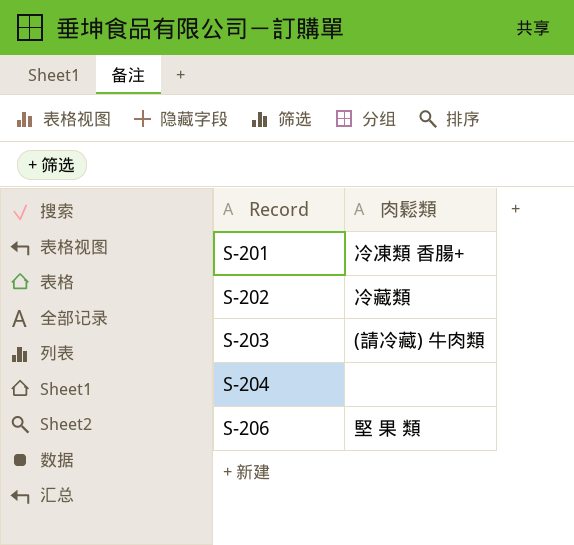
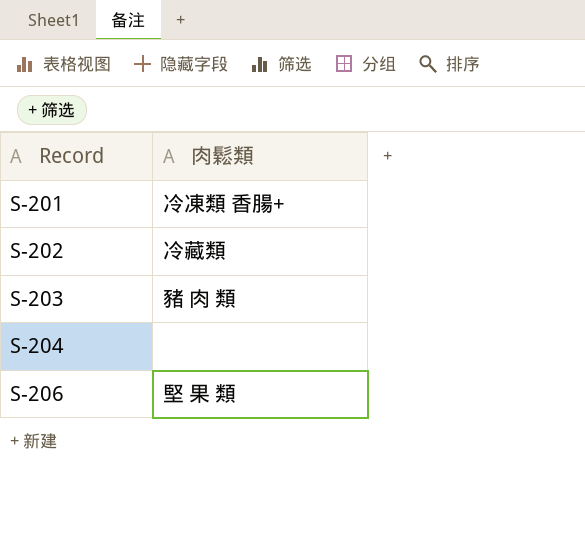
S-203 | 肉鬆類: (請冷藏) 牛肉類 -> 豬 肉 類

